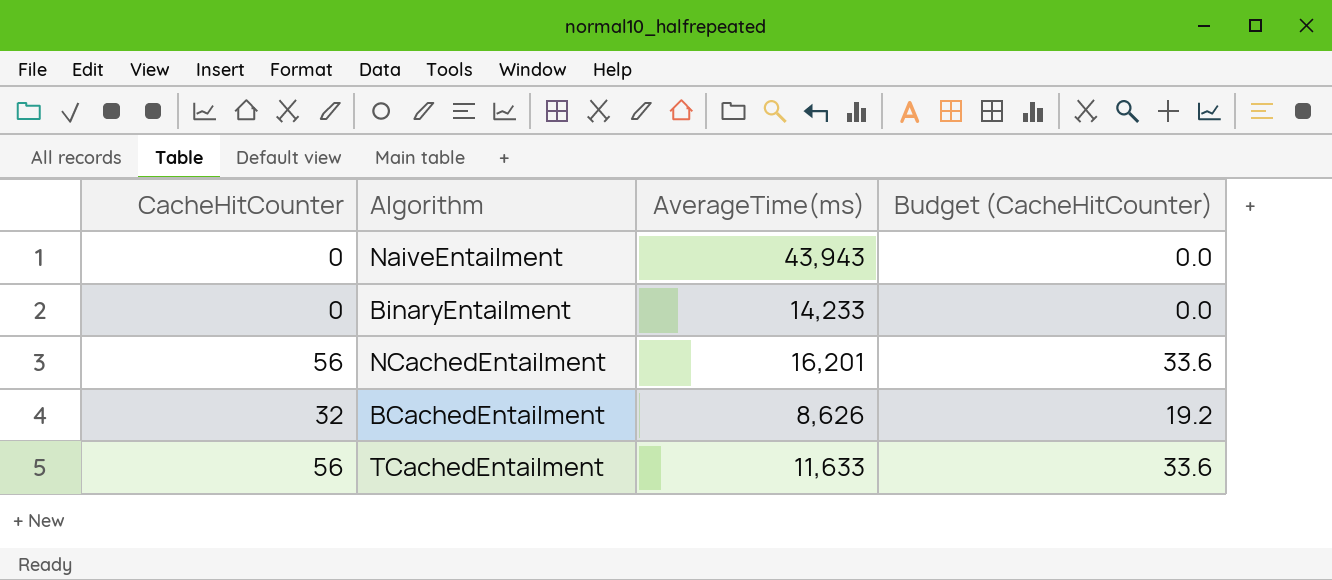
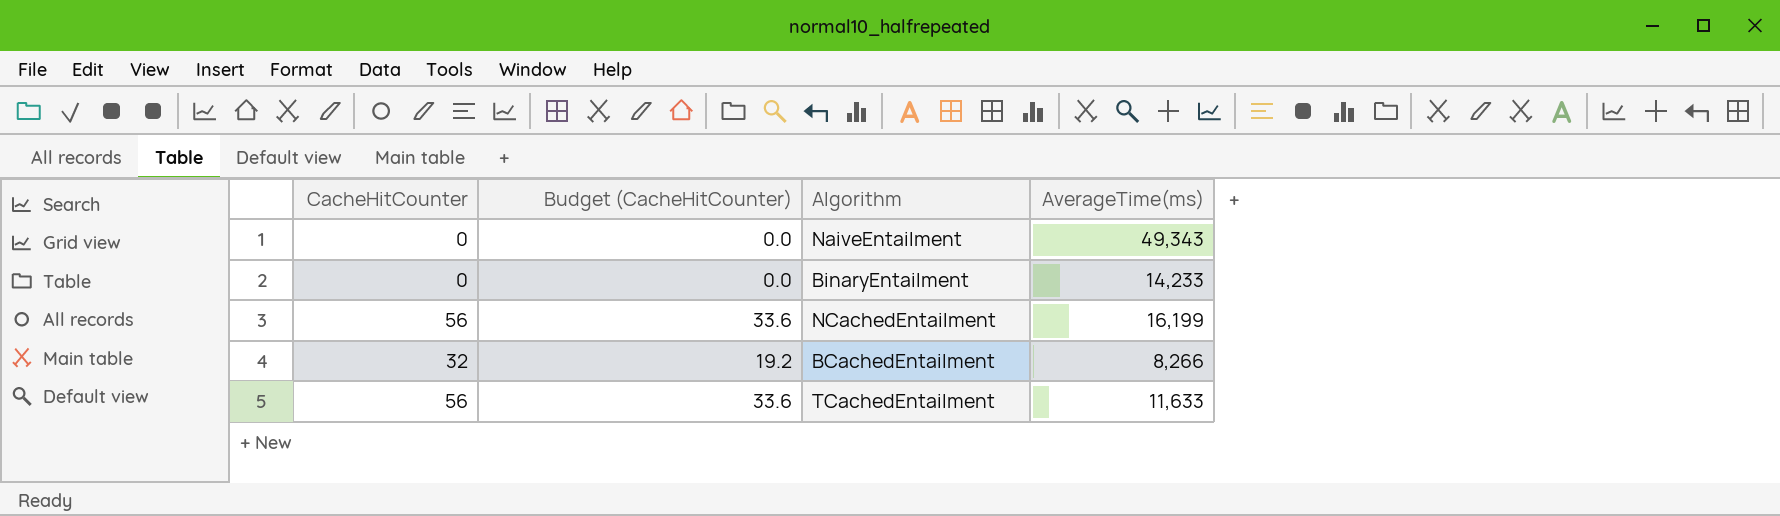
column Budget (CacheHitCounter) | position: 4 -> 2
NaiveEntailment | AverageTime(ms): 43,943 -> 49,343
NCachedEntailment | AverageTime(ms): 16,201 -> 16,199
BCachedEntailment | AverageTime(ms): 8,626 -> 8,266

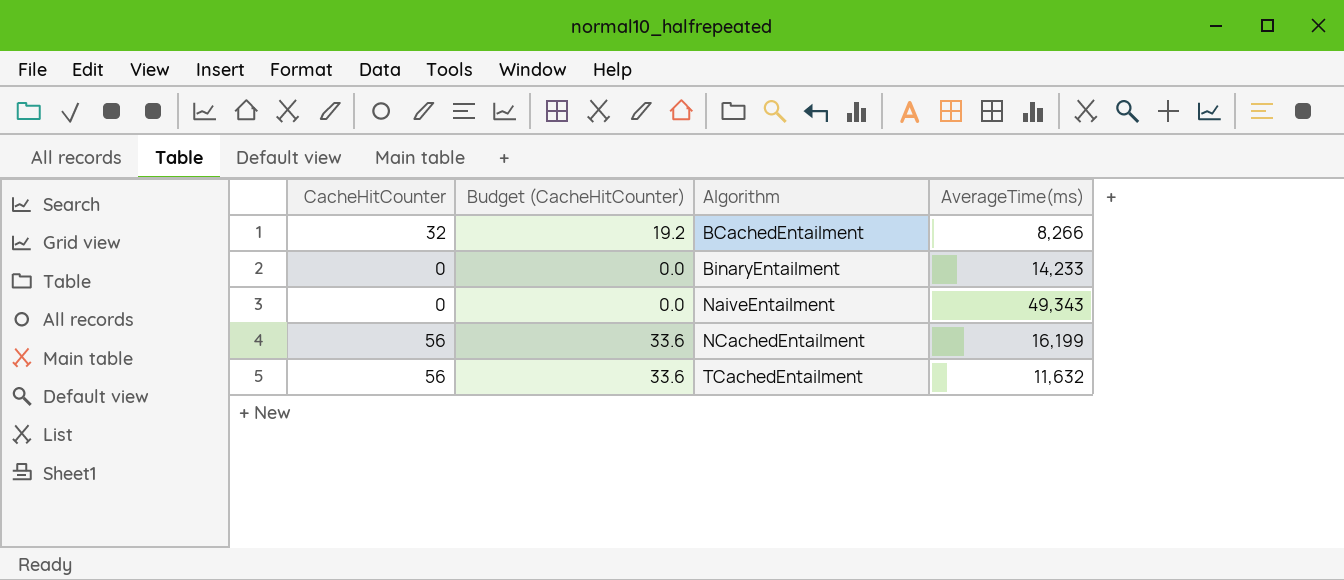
row order: none -> Algorithm ascending
TCachedEntailment | AverageTime(ms): 11,633 -> 11,632

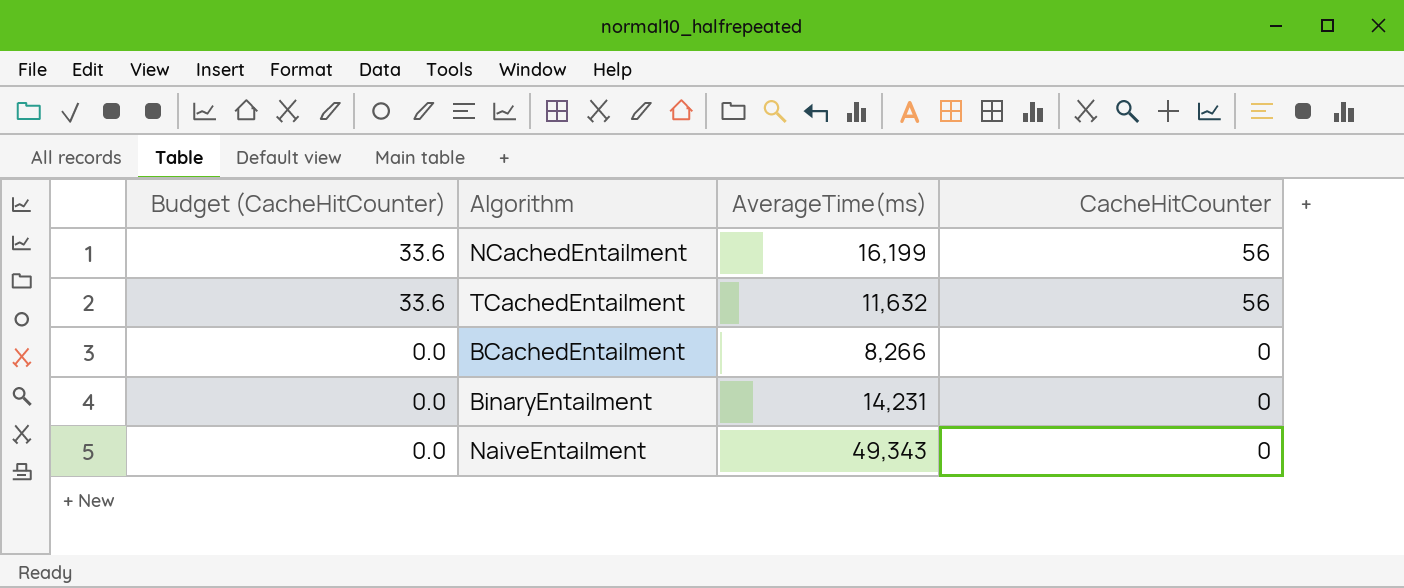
row order: Algorithm ascending -> Budget (CacheHitCounter) descending
column CacheHitCounter | position: 1 -> 4
BCachedEntailment | Budget (CacheHitCounter): 19.2 -> 0.0
BCachedEntailment | CacheHitCounter: 32 -> 0
BinaryEntailment | AverageTime(ms): 14,233 -> 14,231

